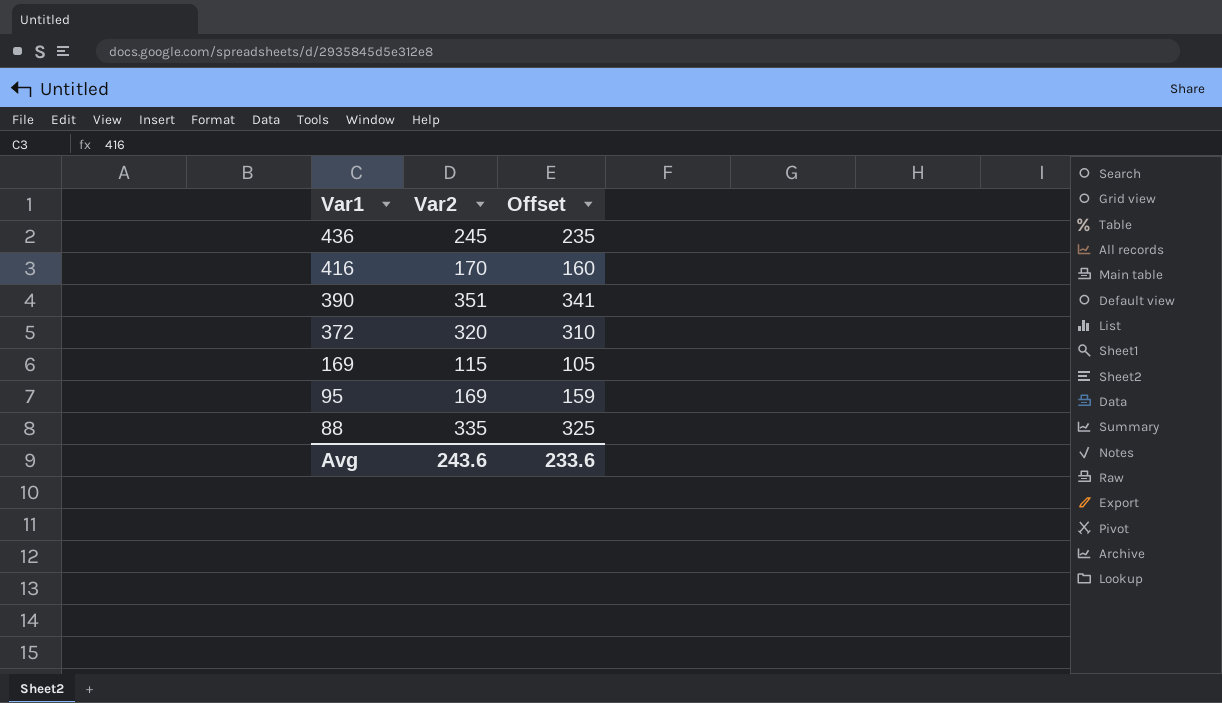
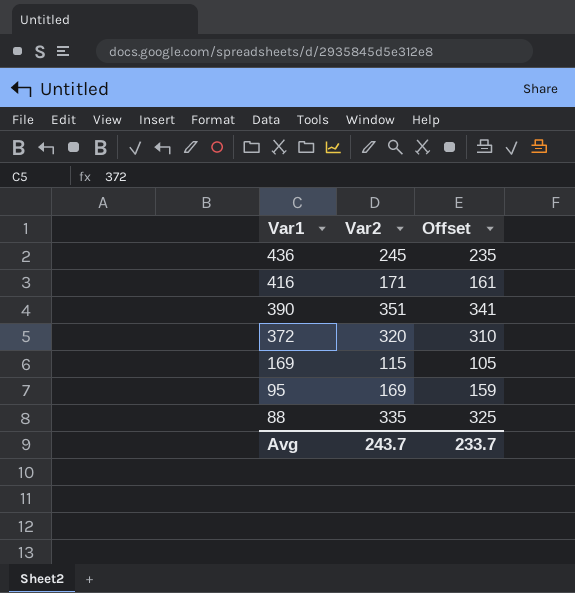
416 | Var2: 170 -> 171
416 | Offset: 160 -> 161
Avg | Var2: 243.6 -> 243.7
Avg | Offset: 233.6 -> 233.7

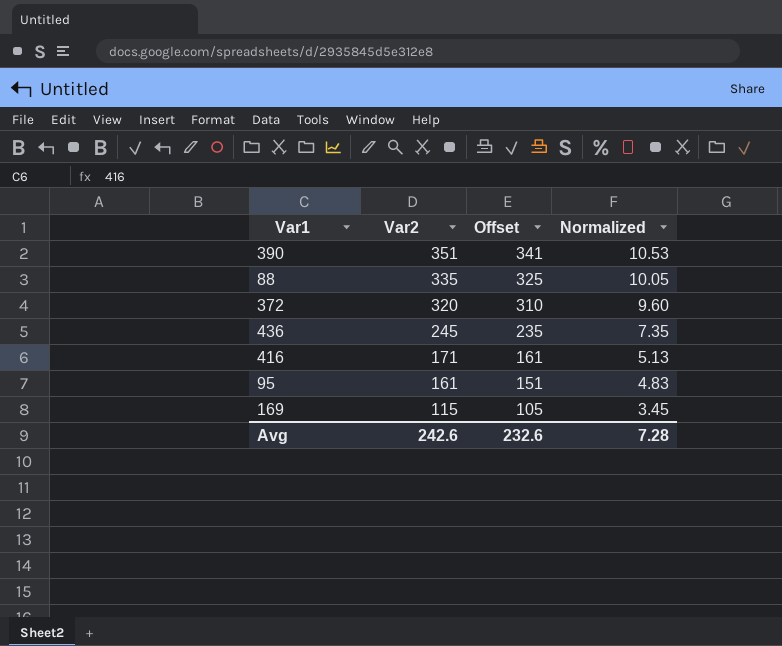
row order: Var1 descending -> Var2 descending
column Normalized | formula: none -> [Var2] * 0.03
95 | Var2: 169 -> 161
95 | Offset: 159 -> 151
Avg | Var2: 243.7 -> 242.6
Avg | Offset: 233.7 -> 232.6

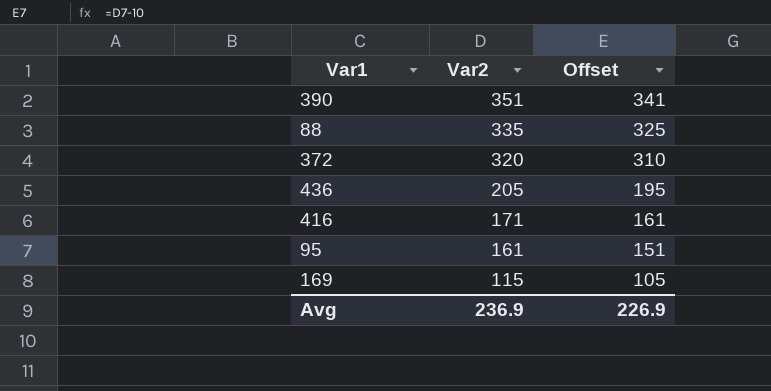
column Normalized | formula: [Var2] * 0.03 -> none
436 | Var2: 245 -> 205
436 | Offset: 235 -> 195
Avg | Var2: 242.6 -> 236.9
Avg | Offset: 232.6 -> 226.9

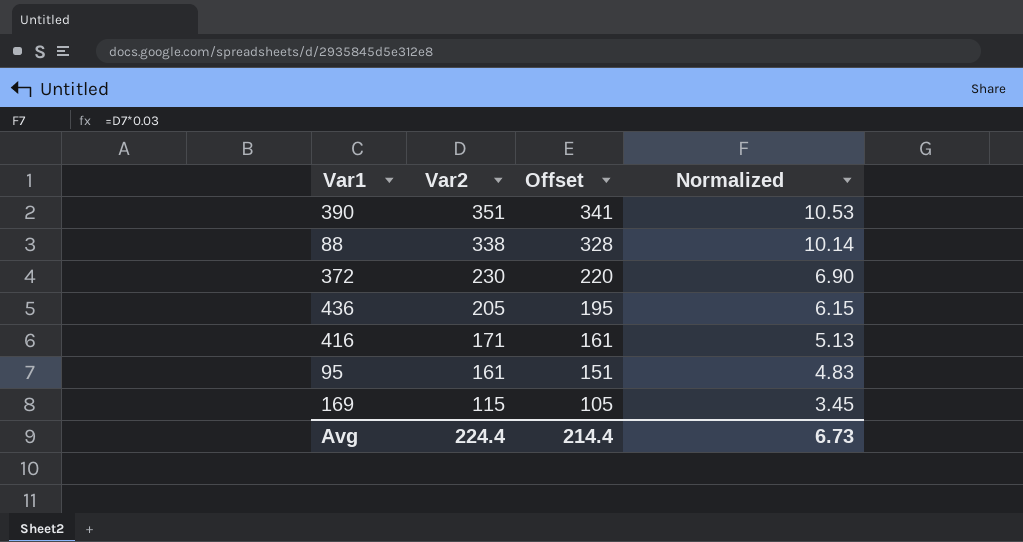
column Normalized | formula: none -> [Var2] * 0.03
88 | Var2: 335 -> 338
88 | Offset: 325 -> 328
372 | Var2: 320 -> 230
372 | Offset: 310 -> 220
Avg | Var2: 236.9 -> 224.4
Avg | Offset: 226.9 -> 214.4

